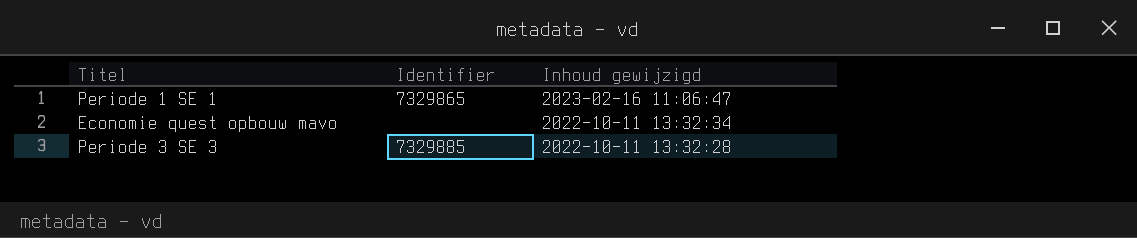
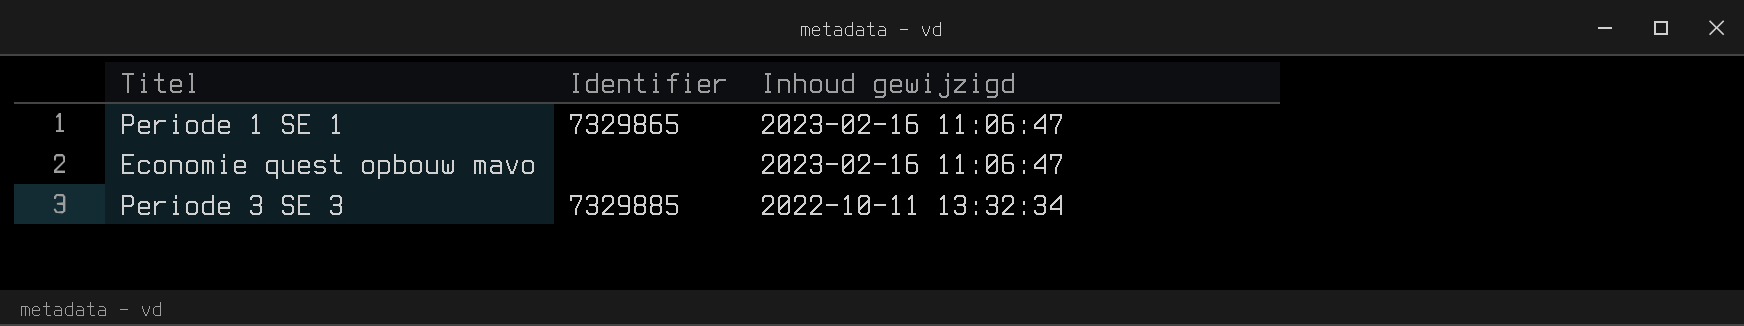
Economie quest opbouw mavo | Inhoud gewijzigd: 2022-10-11 13:32:34 -> 2023-02-16 11:06:47
Periode 3 SE 3 | Inhoud gewijzigd: 2022-10-11 13:32:28 -> 2022-10-11 13:32:34

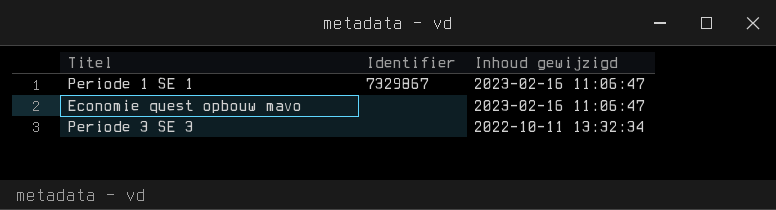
Periode 1 SE 1 | Identifier: 7329865 -> 7329867
Periode 3 SE 3 | Identifier: 7329885 -> none

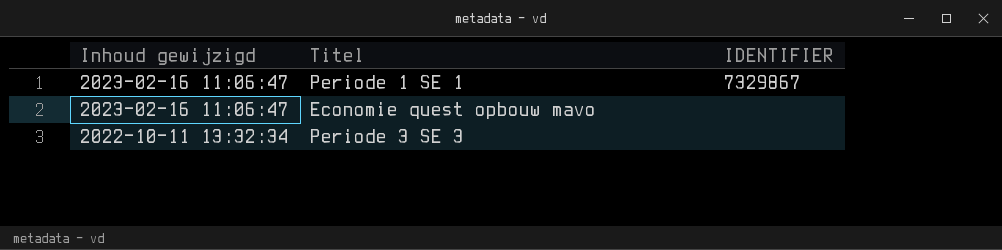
column Inhoud gewijzigd | position: 3 -> 1
column name: Identifier -> IDENTIFIER

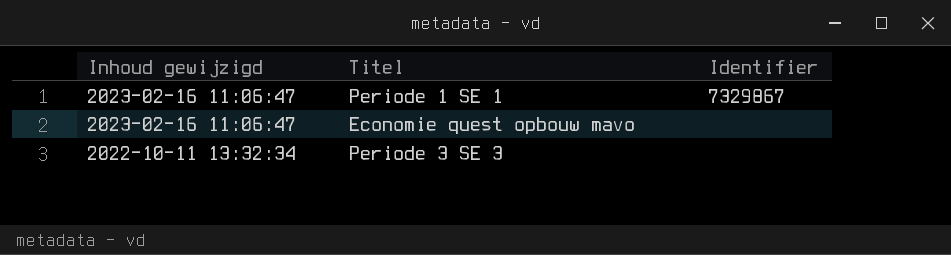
column name: IDENTIFIER -> Identifier

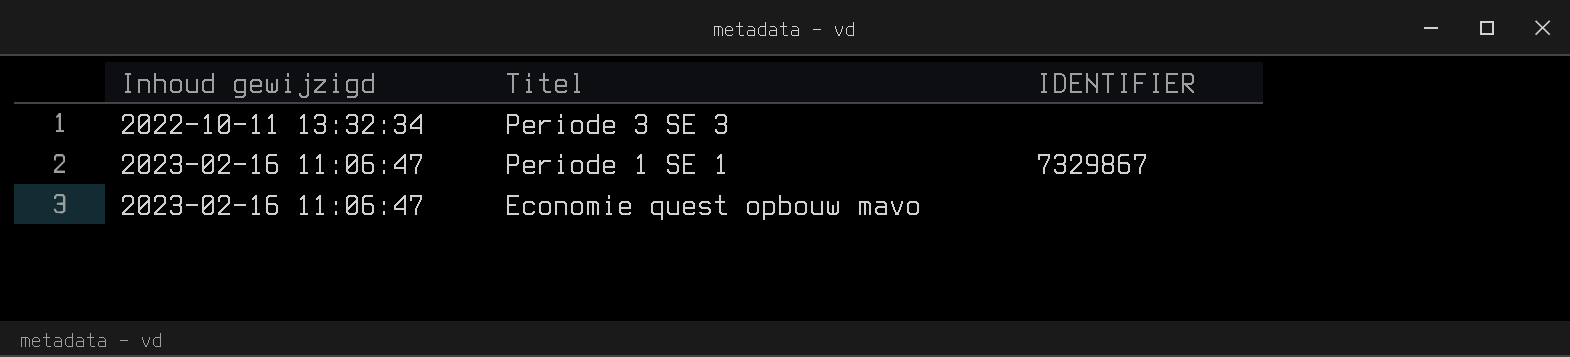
row order: Inhoud gewijzigd descending -> Inhoud gewijzigd ascending
column name: Identifier -> IDENTIFIER

